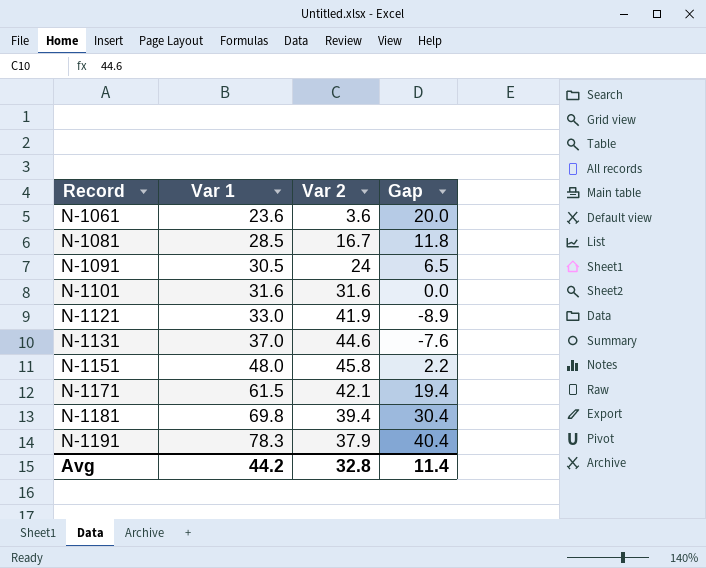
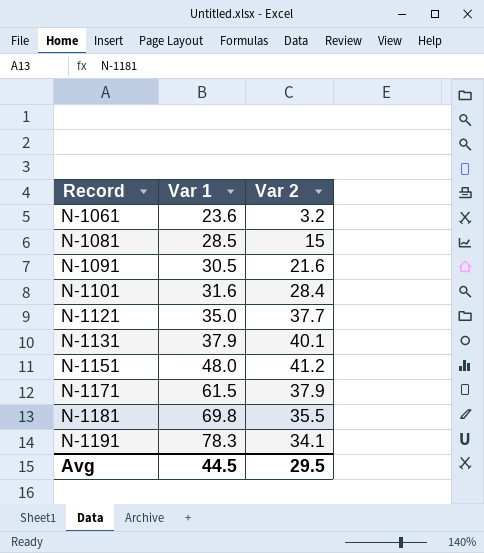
column Gap | formula: [Var 1] - [Var 2] -> none
N-1061 | Var 2: 3.6 -> 3.2
N-1081 | Var 2: 16.7 -> 15
N-1091 | Var 2: 24 -> 21.6
N-1101 | Var 2: 31.6 -> 28.4
N-1121 | Var 1: 33.0 -> 35.0
N-1121 | Var 2: 41.9 -> 37.7
N-1131 | Var 1: 37.0 -> 37.9
N-1131 | Var 2: 44.6 -> 40.1
N-1151 | Var 2: 45.8 -> 41.2
N-1171 | Var 2: 42.1 -> 37.9
N-1181 | Var 2: 39.4 -> 35.5
N-1191 | Var 2: 37.9 -> 34.1
Avg | Var 1: 44.2 -> 44.5
Avg | Var 2: 32.8 -> 29.5

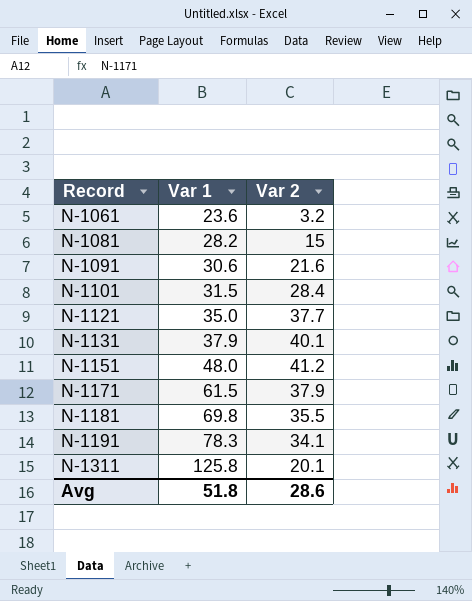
N-1081 | Var 1: 28.5 -> 28.2
N-1091 | Var 1: 30.5 -> 30.6
N-1101 | Var 1: 31.6 -> 31.5
row N-1311: none -> 125.8 | 20.1
Avg | Var 1: 44.5 -> 51.8
Avg | Var 2: 29.5 -> 28.6

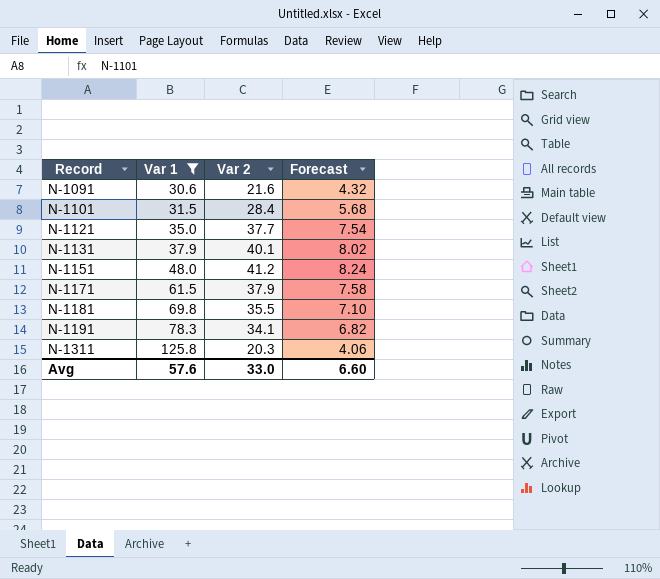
filter: none -> Var 1 >= 30.6
column Forecast | formula: none -> [Var 2] * 0.2
N-1311 | Var 2: 20.1 -> 20.3
Avg | Var 1: 51.8 -> 57.6
Avg | Var 2: 28.6 -> 33.0

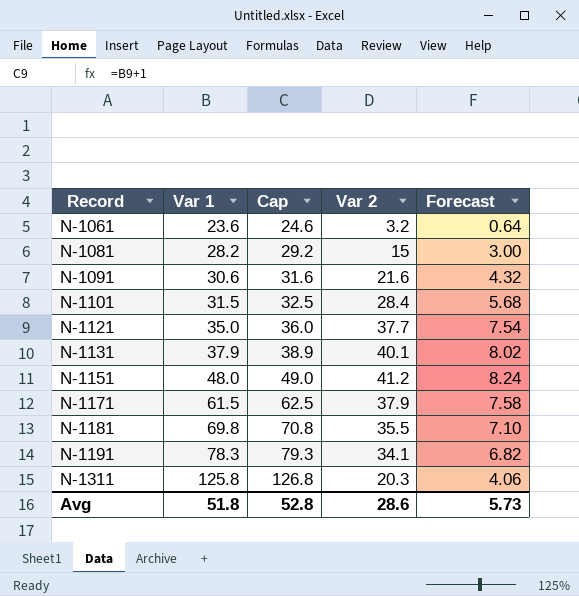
filter: Var 1 >= 30.6 -> none
column Cap | formula: none -> [Var 1] + 1
Avg | Var 1: 57.6 -> 51.8
Avg | Var 2: 33.0 -> 28.6
Avg | Forecast: 6.60 -> 5.73

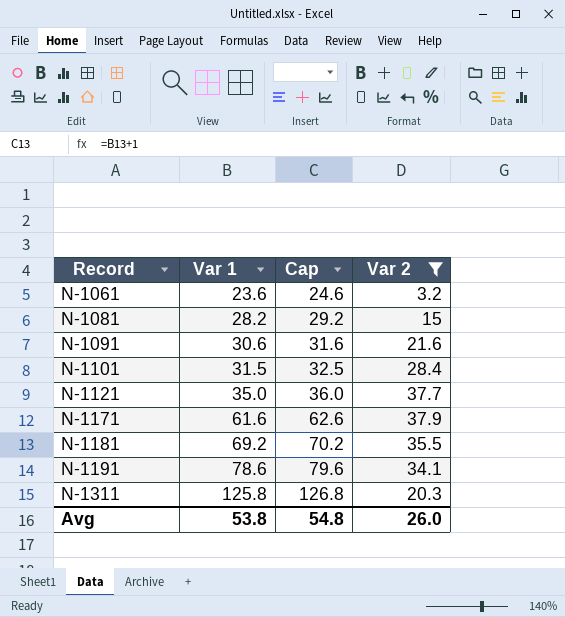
filter: none -> Var 2 <= 37.9
column Forecast | formula: [Var 2] * 0.2 -> none
N-1171 | Var 1: 61.5 -> 61.6
N-1171 | Cap: 62.5 -> 62.6
N-1181 | Var 1: 69.8 -> 69.2
N-1181 | Cap: 70.8 -> 70.2
N-1191 | Var 1: 78.3 -> 78.6
N-1191 | Cap: 79.3 -> 79.6
Avg | Var 1: 51.8 -> 53.8
Avg | Cap: 52.8 -> 54.8
Avg | Var 2: 28.6 -> 26.0

